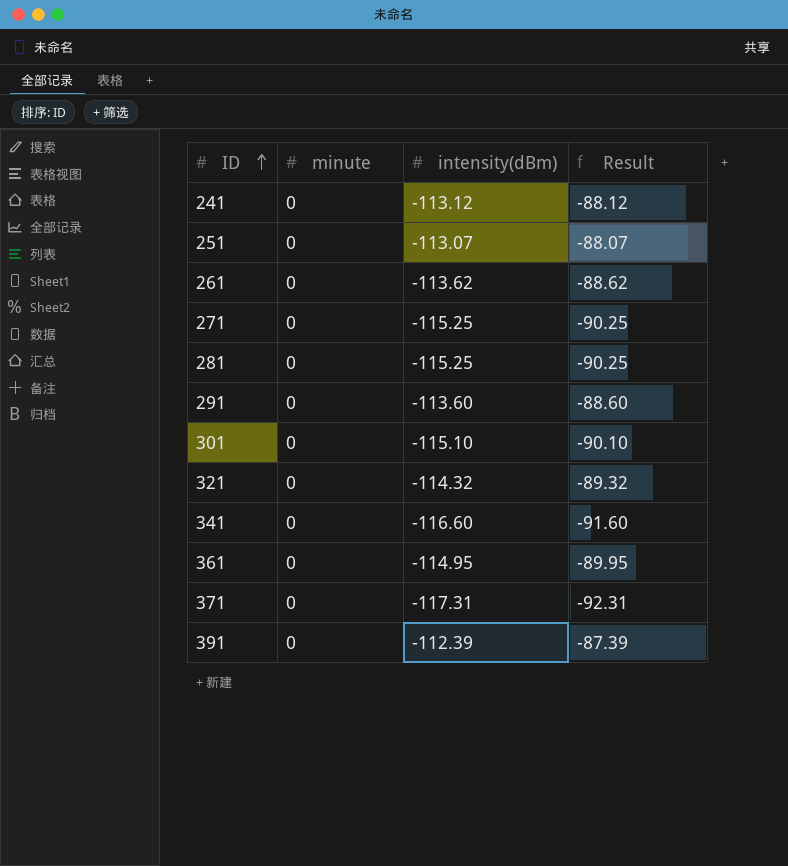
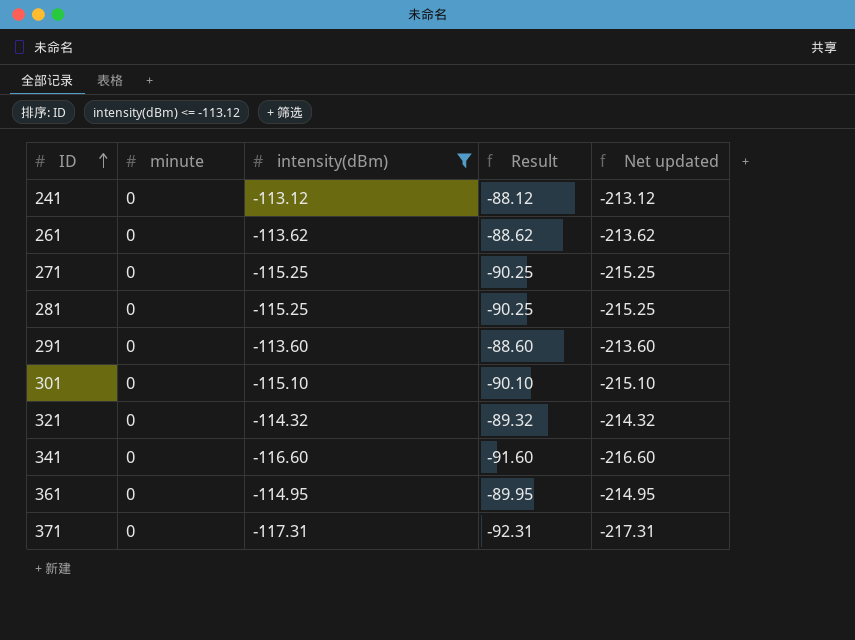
filter: none -> intensity(dBm) <= -113.12
column Net updated | formula: none -> [intensity(dBm)] - 100

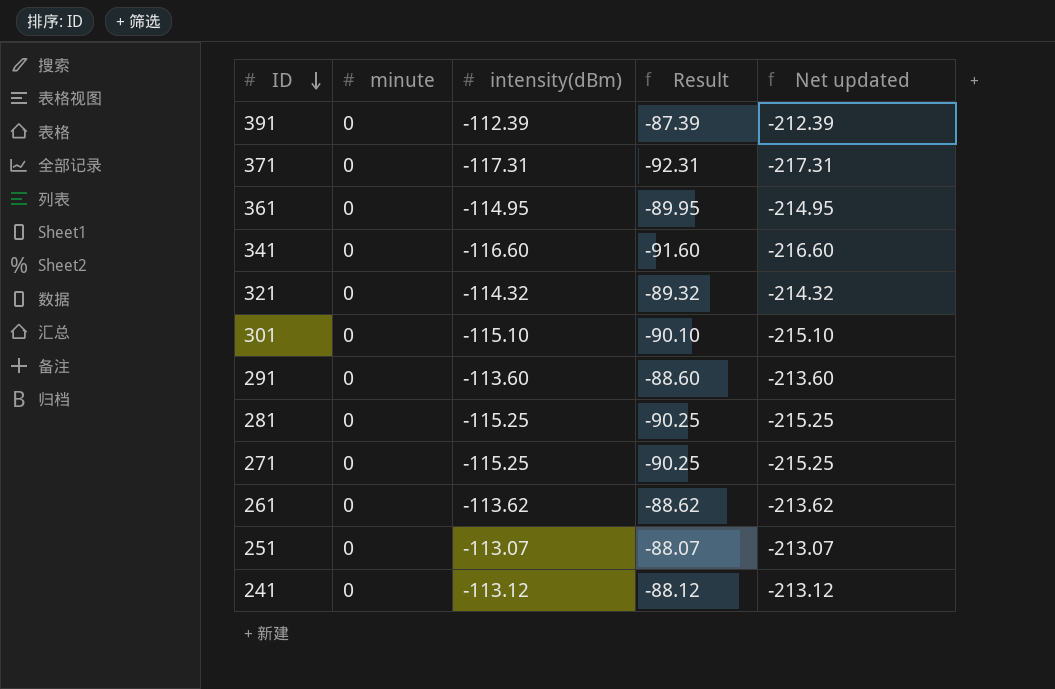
filter: intensity(dBm) <= -113.12 -> none
row order: ID ascending -> ID descending

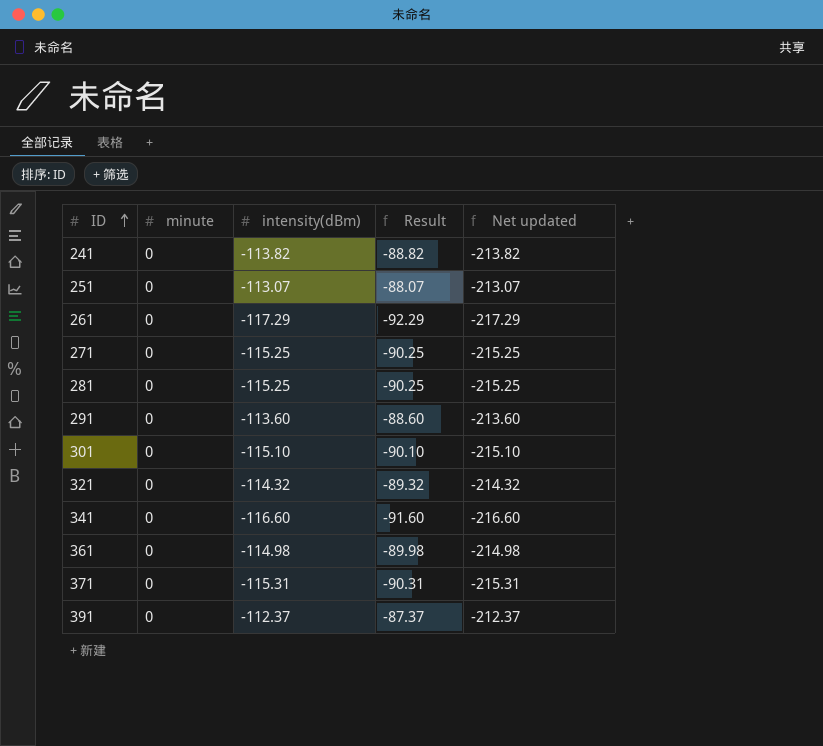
row order: ID descending -> ID ascending
241 | intensity(dBm): -113.12 -> -113.82
241 | Result: -88.12 -> -88.82
241 | Net updated: -213.12 -> -213.82
261 | intensity(dBm): -113.62 -> -117.29
261 | Result: -88.62 -> -92.29
261 | Net updated: -213.62 -> -217.29
361 | intensity(dBm): -114.95 -> -114.98
361 | Result: -89.95 -> -89.98
361 | Net updated: -214.95 -> -214.98
371 | intensity(dBm): -117.31 -> -115.31
371 | Result: -92.31 -> -90.31
371 | Net updated: -217.31 -> -215.31
391 | intensity(dBm): -112.39 -> -112.37
391 | Result: -87.39 -> -87.37
391 | Net updated: -212.39 -> -212.37

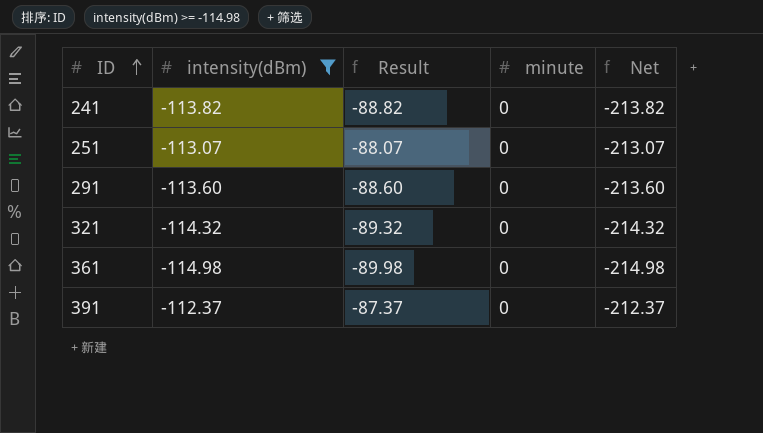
filter: none -> intensity(dBm) >= -114.98
column minute | position: 2 -> 4
column name: Net updated -> Net

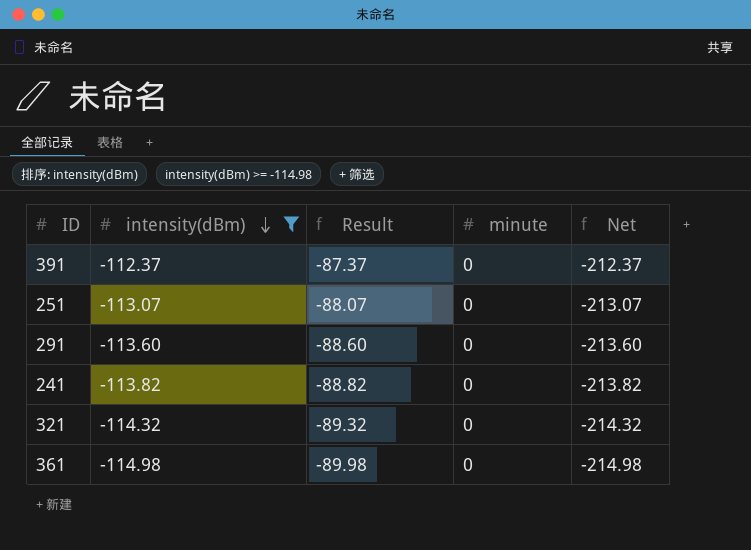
row order: ID ascending -> intensity(dBm) descending

